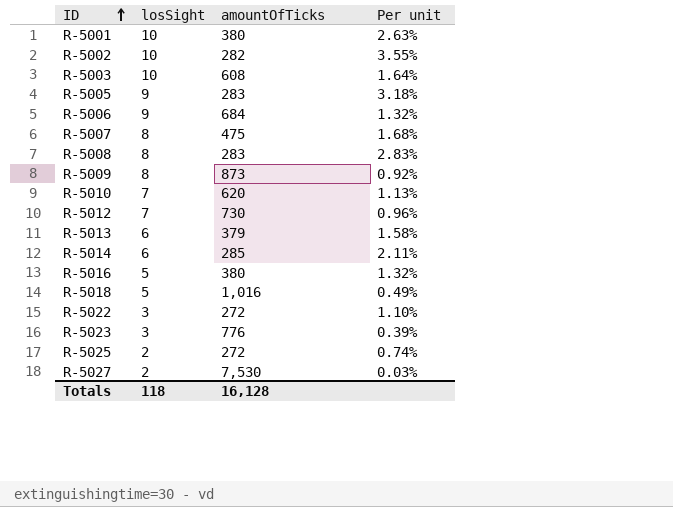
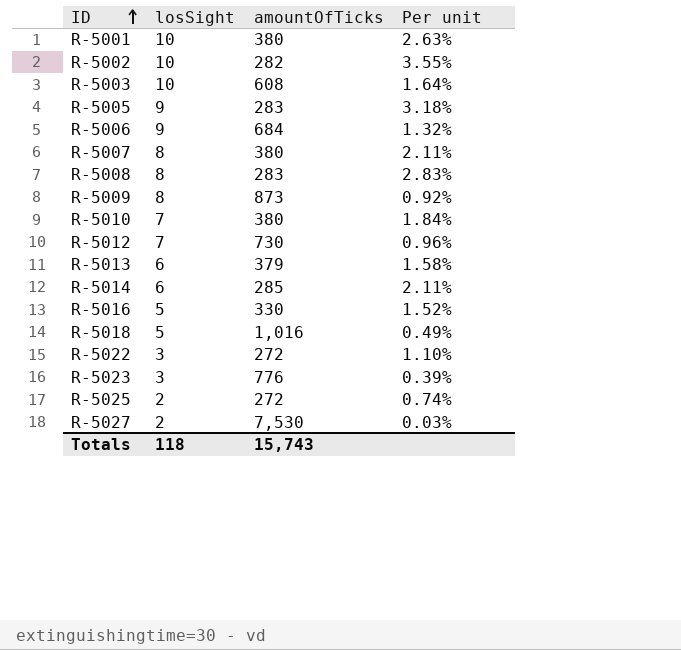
R-5007 | amountOfTicks: 475 -> 380
R-5007 | Per unit: 1.68% -> 2.11%
R-5010 | amountOfTicks: 620 -> 380
R-5010 | Per unit: 1.13% -> 1.84%
R-5016 | amountOfTicks: 380 -> 330
R-5016 | Per unit: 1.32% -> 1.52%
Totals | amountOfTicks: 16,128 -> 15,743

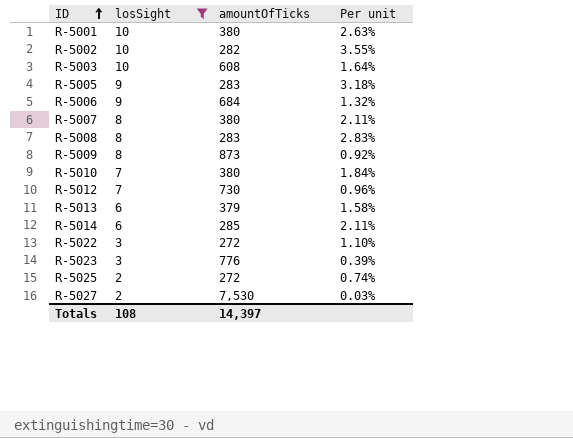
filter: none -> losSight != 5
Totals | losSight: 118 -> 108
Totals | amountOfTicks: 15,743 -> 14,397

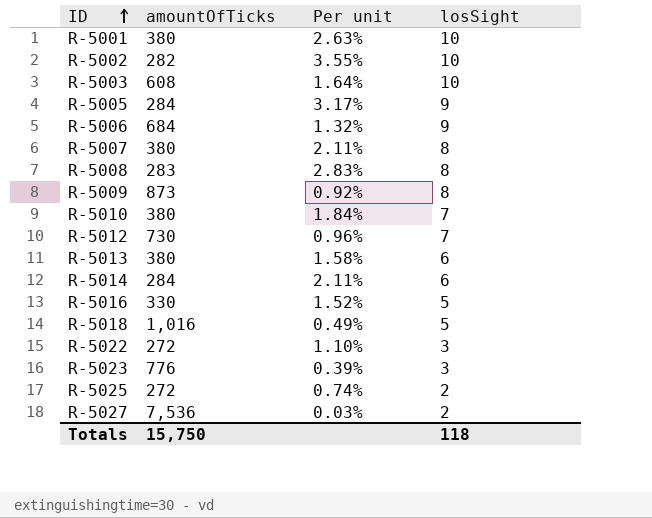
filter: losSight != 5 -> none
column losSight | position: 2 -> 4
R-5005 | amountOfTicks: 283 -> 284
R-5005 | Per unit: 3.18% -> 3.17%
R-5013 | amountOfTicks: 379 -> 380
R-5014 | amountOfTicks: 285 -> 284
R-5027 | amountOfTicks: 7,530 -> 7,536
Totals | amountOfTicks: 14,397 -> 15,750
Totals | losSight: 108 -> 118

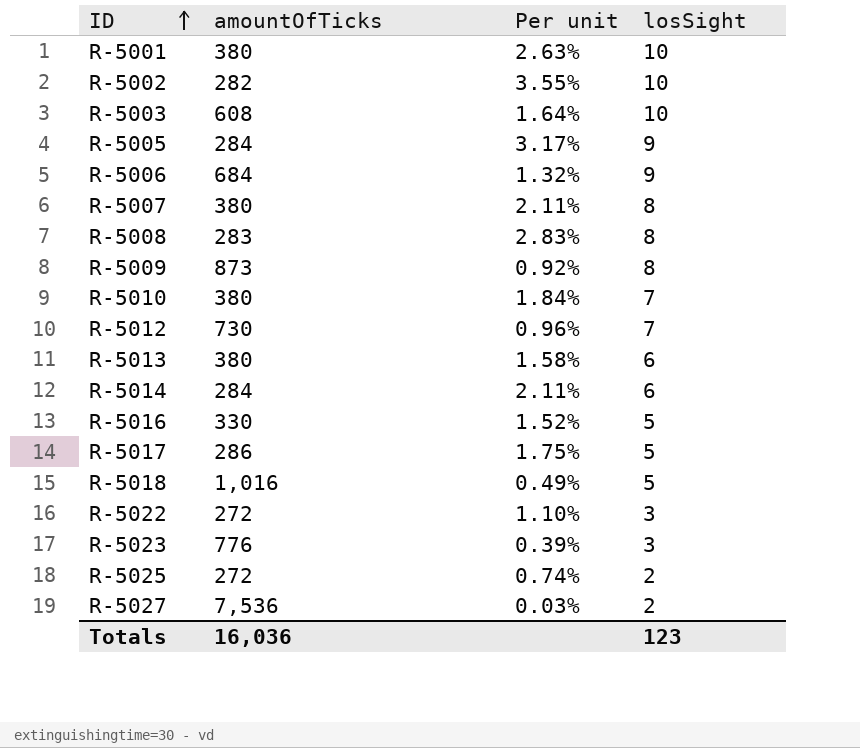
row R-5017: none -> 286 | 1.75% | 5
Totals | amountOfTicks: 15,750 -> 16,036
Totals | losSight: 118 -> 123

